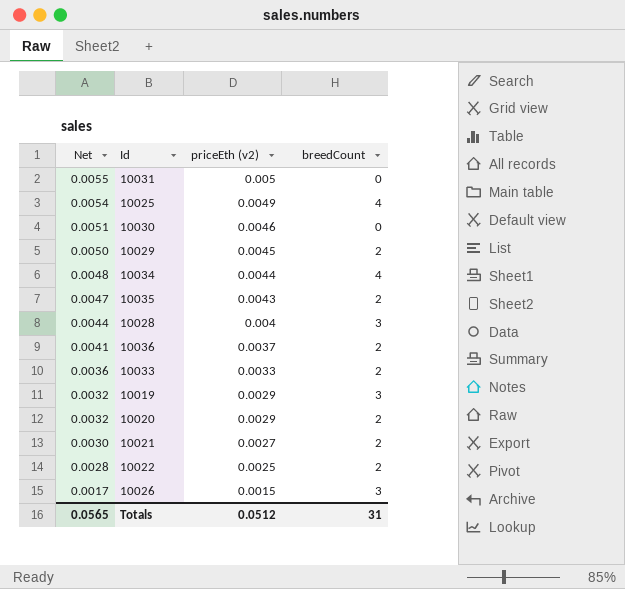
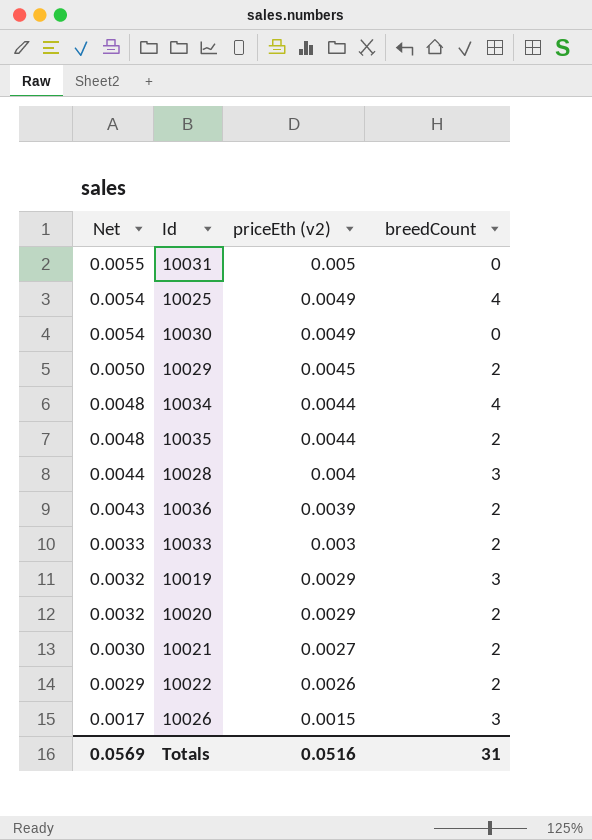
10030 | Net: 0.0051 -> 0.0054
10030 | priceEth (v2): 0.0046 -> 0.0049
10035 | Net: 0.0047 -> 0.0048
10035 | priceEth (v2): 0.0043 -> 0.0044
10036 | Net: 0.0041 -> 0.0043
10036 | priceEth (v2): 0.0037 -> 0.0039
10033 | Net: 0.0036 -> 0.0033
10033 | priceEth (v2): 0.0033 -> 0.003
10022 | Net: 0.0028 -> 0.0029
10022 | priceEth (v2): 0.0025 -> 0.0026
Totals | Net: 0.0565 -> 0.0569
Totals | priceEth (v2): 0.0512 -> 0.0516

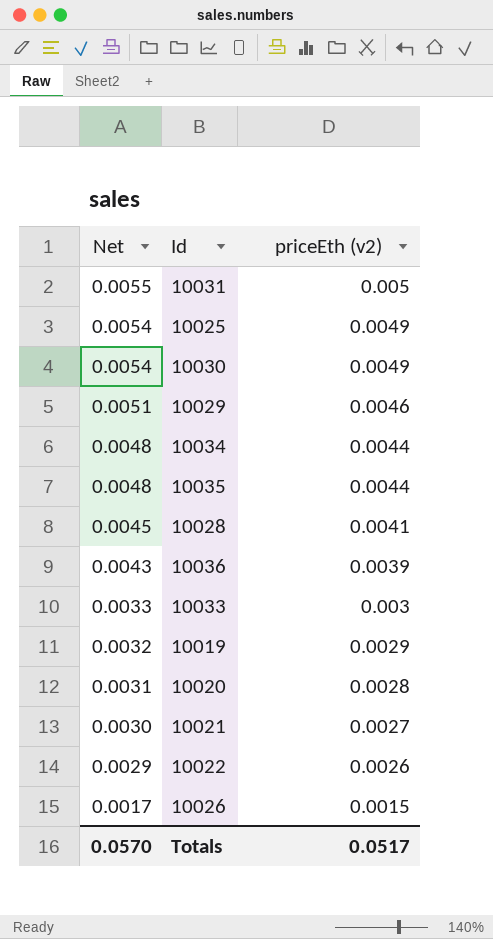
column breedCount | position: 4 -> none
10029 | Net: 0.0050 -> 0.0051
10029 | priceEth (v2): 0.0045 -> 0.0046
10028 | Net: 0.0044 -> 0.0045
10028 | priceEth (v2): 0.004 -> 0.0041
10020 | Net: 0.0032 -> 0.0031
10020 | priceEth (v2): 0.0029 -> 0.0028
Totals | Net: 0.0569 -> 0.0570
Totals | priceEth (v2): 0.0516 -> 0.0517

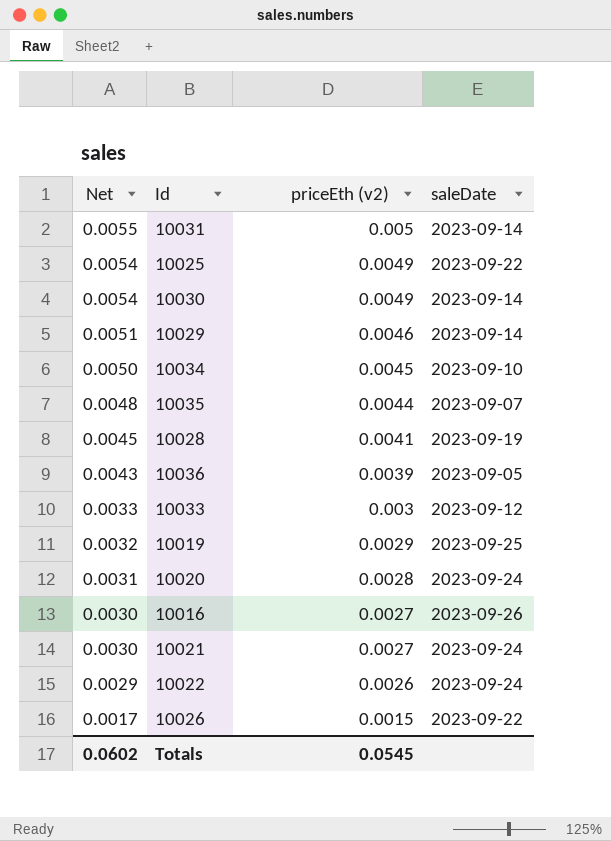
column saleDate | position: none -> 4
10034 | Net: 0.0048 -> 0.0050
10034 | priceEth (v2): 0.0044 -> 0.0045
row 10016: none -> 0.0030 | 0.0027 | 2023-09-26
Totals | Net: 0.0570 -> 0.0602
Totals | priceEth (v2): 0.0517 -> 0.0545

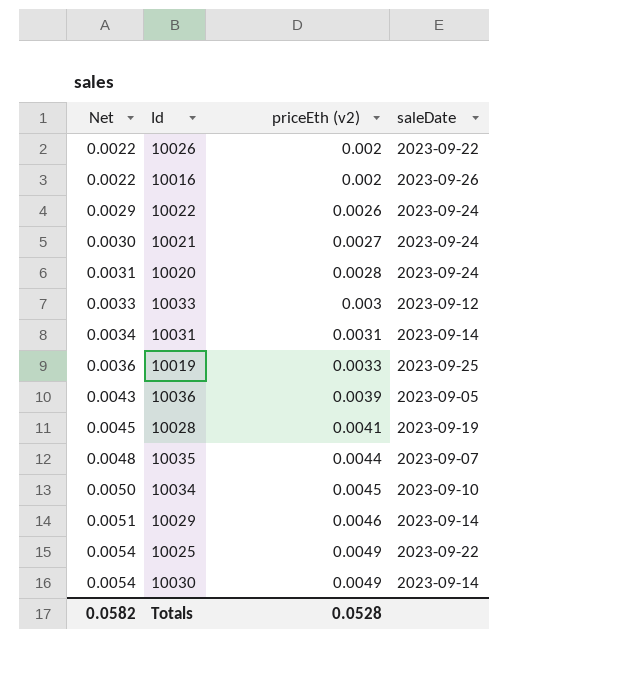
row order: Net descending -> Net ascending
10026 | Net: 0.0017 -> 0.0022
10026 | priceEth (v2): 0.0015 -> 0.002
10016 | Net: 0.0030 -> 0.0022
10016 | priceEth (v2): 0.0027 -> 0.002
10031 | Net: 0.0055 -> 0.0034
10031 | priceEth (v2): 0.005 -> 0.0031
10019 | Net: 0.0032 -> 0.0036
10019 | priceEth (v2): 0.0029 -> 0.0033
Totals | Net: 0.0602 -> 0.0582
Totals | priceEth (v2): 0.0545 -> 0.0528

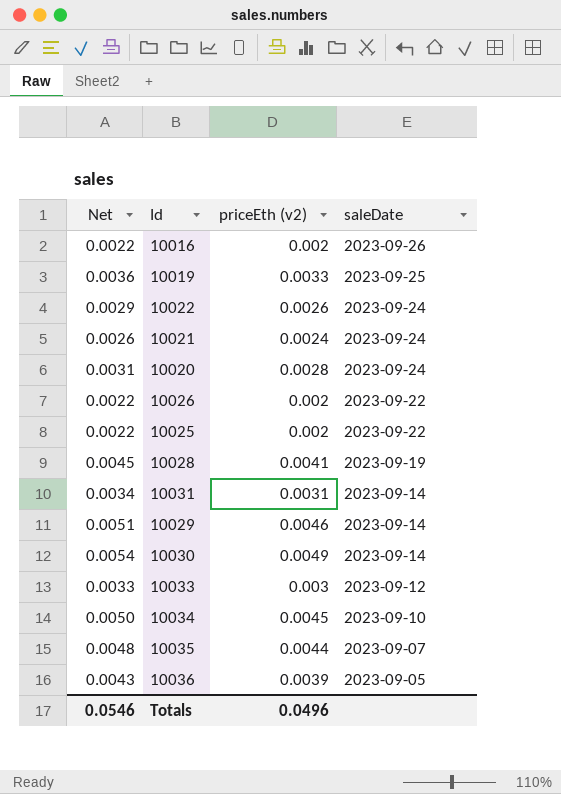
row order: Net ascending -> saleDate descending
10021 | Net: 0.0030 -> 0.0026
10021 | priceEth (v2): 0.0027 -> 0.0024
10025 | Net: 0.0054 -> 0.0022
10025 | priceEth (v2): 0.0049 -> 0.002
Totals | Net: 0.0582 -> 0.0546
Totals | priceEth (v2): 0.0528 -> 0.0496

